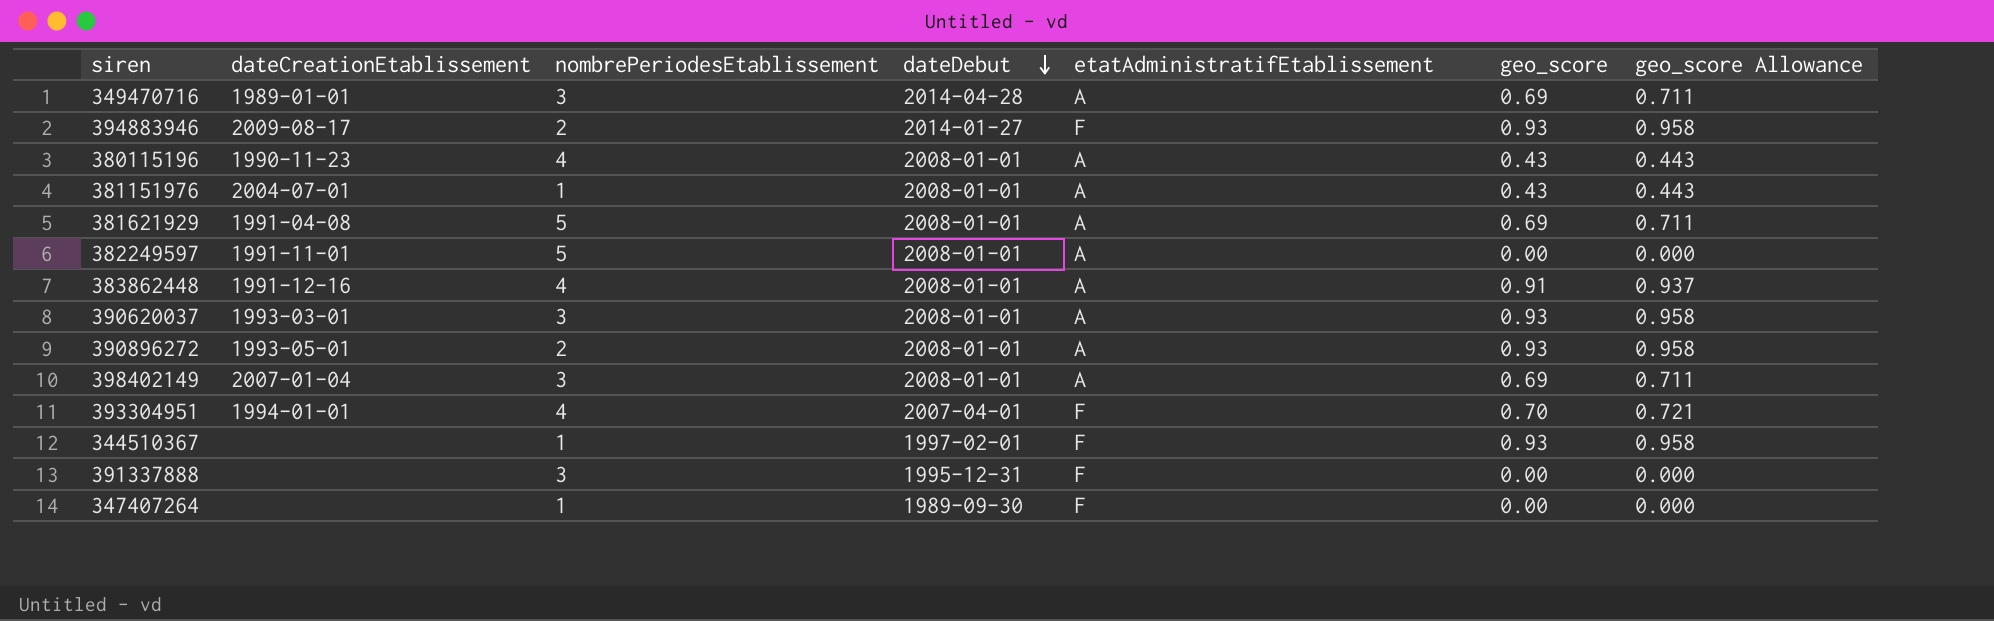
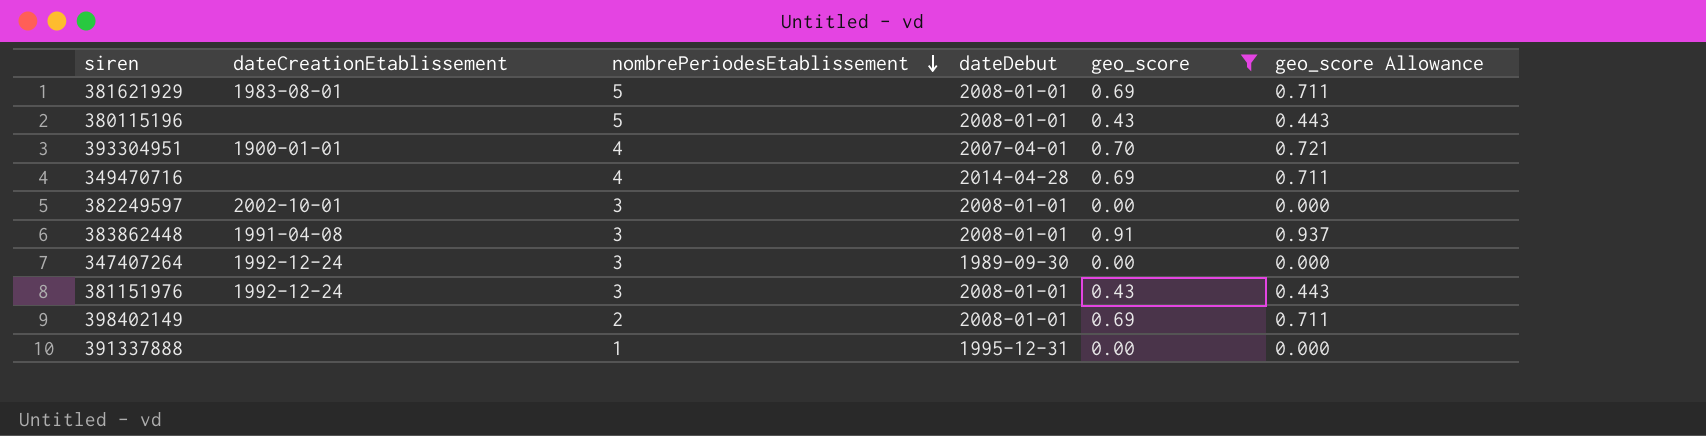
filter: none -> geo_score != 0.93
row order: dateDebut descending -> nombrePeriodesEtablissement descending
column etatAdministratifEtablissement | position: 5 -> none
381621929 | dateCreationEtablissement: 1991-04-08 -> 1983-08-01
380115196 | dateCreationEtablissement: 1990-11-23 -> none
380115196 | nombrePeriodesEtablissement: 4 -> 5
393304951 | dateCreationEtablissement: 1994-01-01 -> 1900-01-01
349470716 | dateCreationEtablissement: 1989-01-01 -> none
349470716 | nombrePeriodesEtablissement: 3 -> 4
382249597 | dateCreationEtablissement: 1991-11-01 -> 2002-10-01
382249597 | nombrePeriodesEtablissement: 5 -> 3
383862448 | dateCreationEtablissement: 1991-12-16 -> 1991-04-08
383862448 | nombrePeriodesEtablissement: 4 -> 3
347407264 | dateCreationEtablissement: none -> 1992-12-24
347407264 | nombrePeriodesEtablissement: 1 -> 3
381151976 | dateCreationEtablissement: 2004-07-01 -> 1992-12-24
381151976 | nombrePeriodesEtablissement: 1 -> 3
398402149 | dateCreationEtablissement: 2007-01-04 -> none
398402149 | nombrePeriodesEtablissement: 3 -> 2
391337888 | nombrePeriodesEtablissement: 3 -> 1

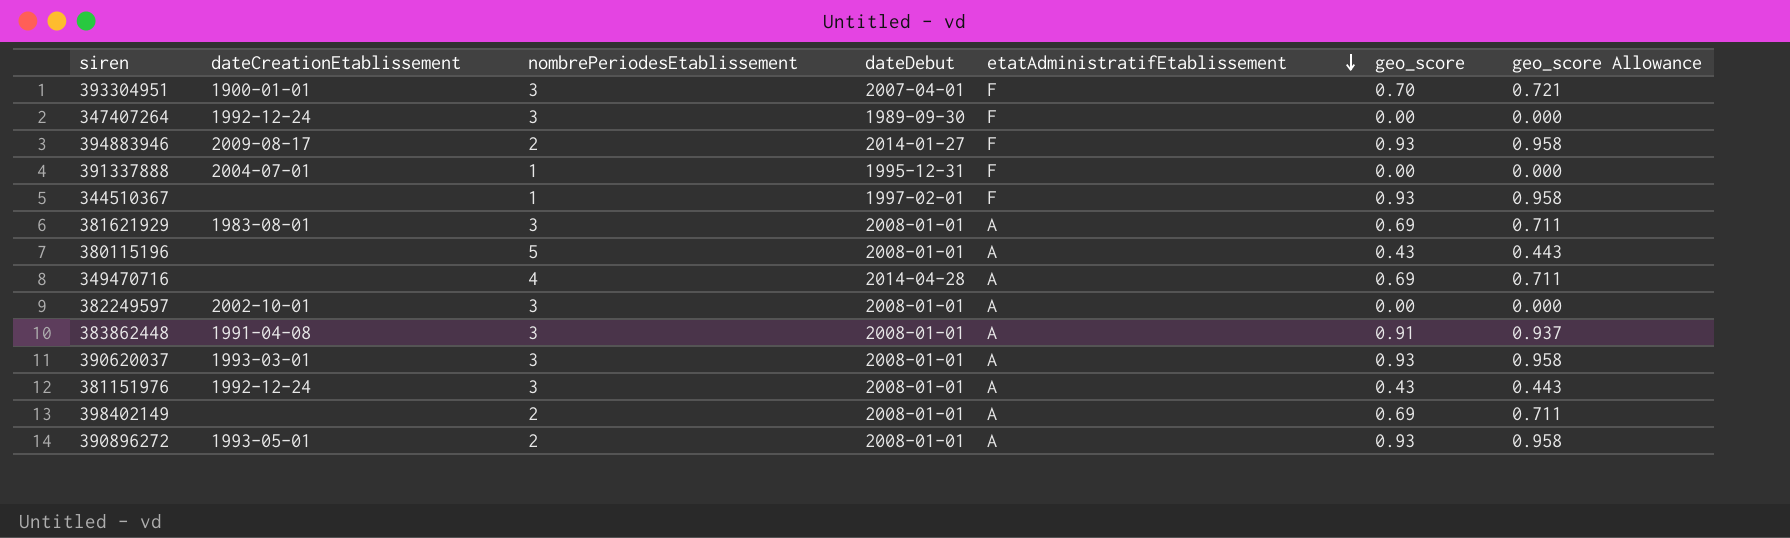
filter: geo_score != 0.93 -> none
row order: nombrePeriodesEtablissement descending -> etatAdministratifEtablissement descending
column etatAdministratifEtablissement | position: none -> 5
393304951 | nombrePeriodesEtablissement: 4 -> 3
391337888 | dateCreationEtablissement: none -> 2004-07-01
381621929 | nombrePeriodesEtablissement: 5 -> 3

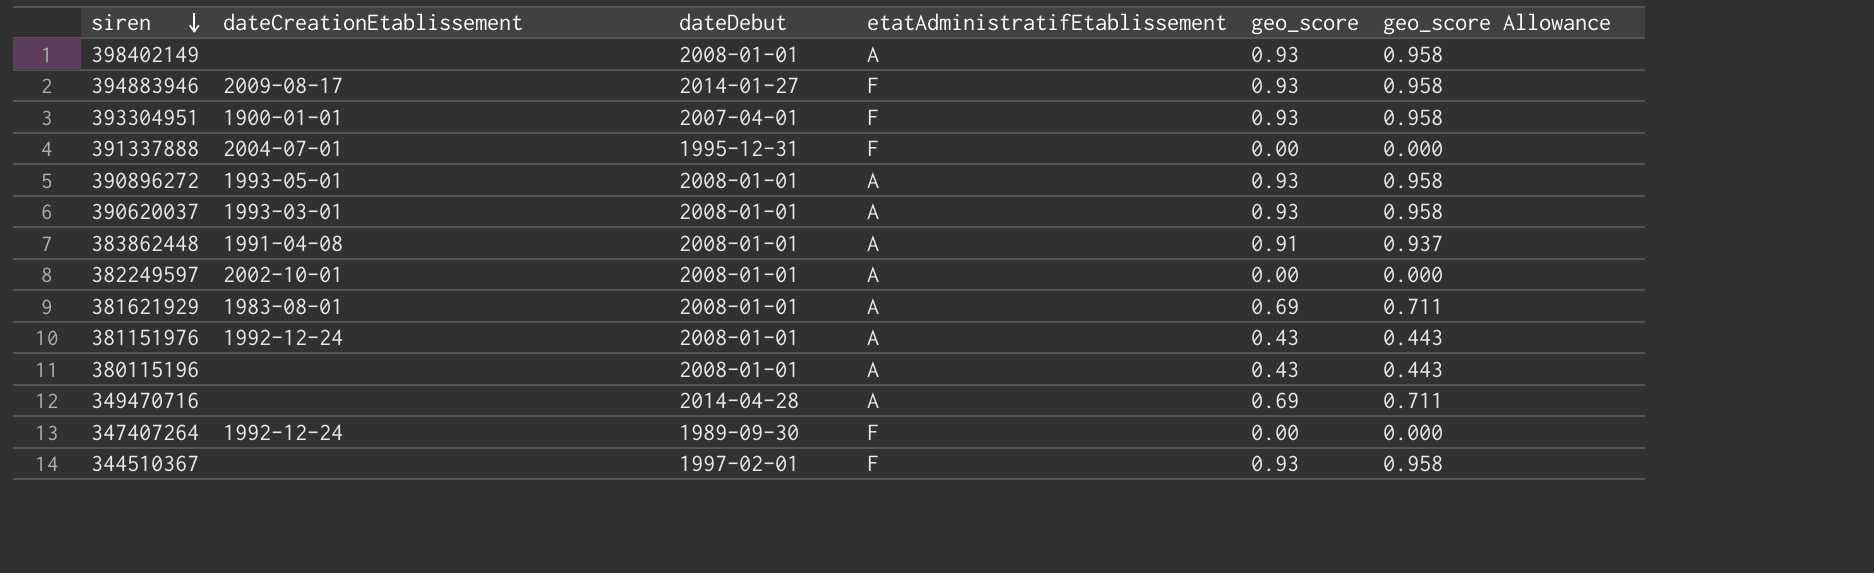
row order: etatAdministratifEtablissement descending -> siren descending
column nombrePeriodesEtablissement | position: 3 -> none
398402149 | geo_score: 0.69 -> 0.93
398402149 | geo_score Allowance: 0.711 -> 0.958
393304951 | geo_score: 0.70 -> 0.93
393304951 | geo_score Allowance: 0.721 -> 0.958

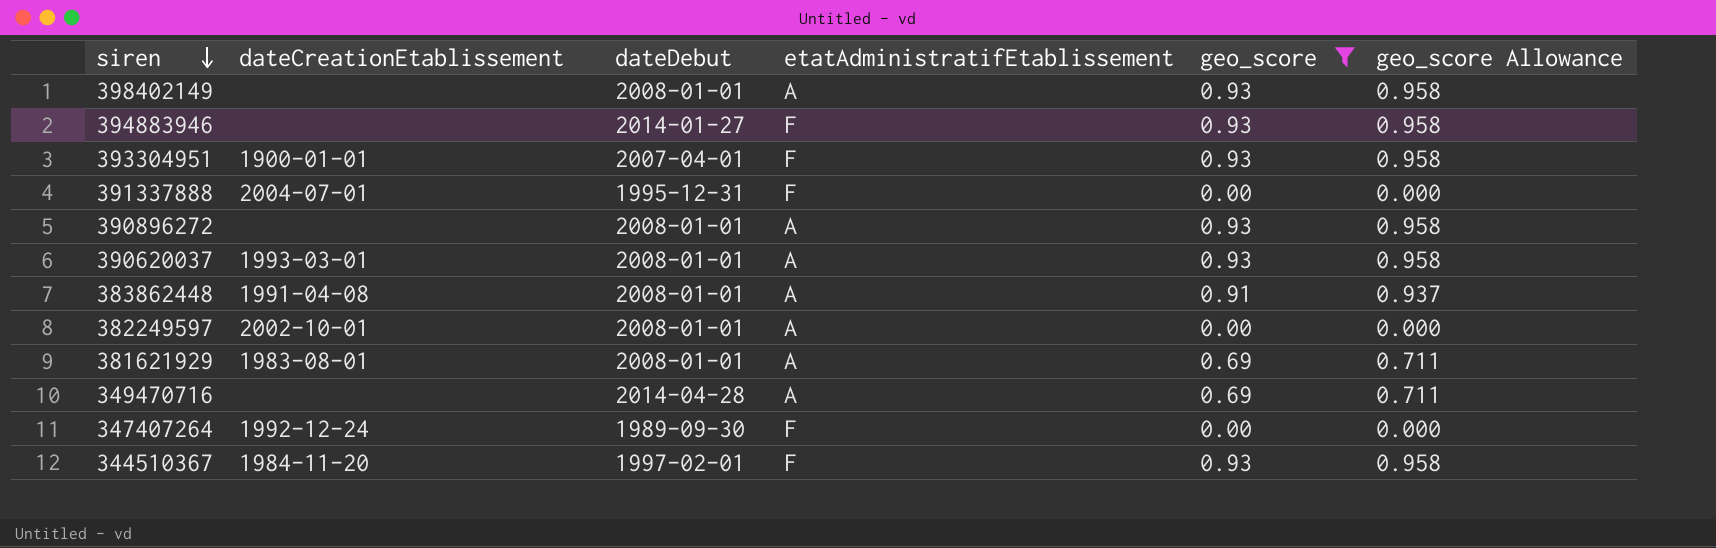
filter: none -> geo_score != 0.43
394883946 | dateCreationEtablissement: 2009-08-17 -> none
390896272 | dateCreationEtablissement: 1993-05-01 -> none
344510367 | dateCreationEtablissement: none -> 1984-11-20

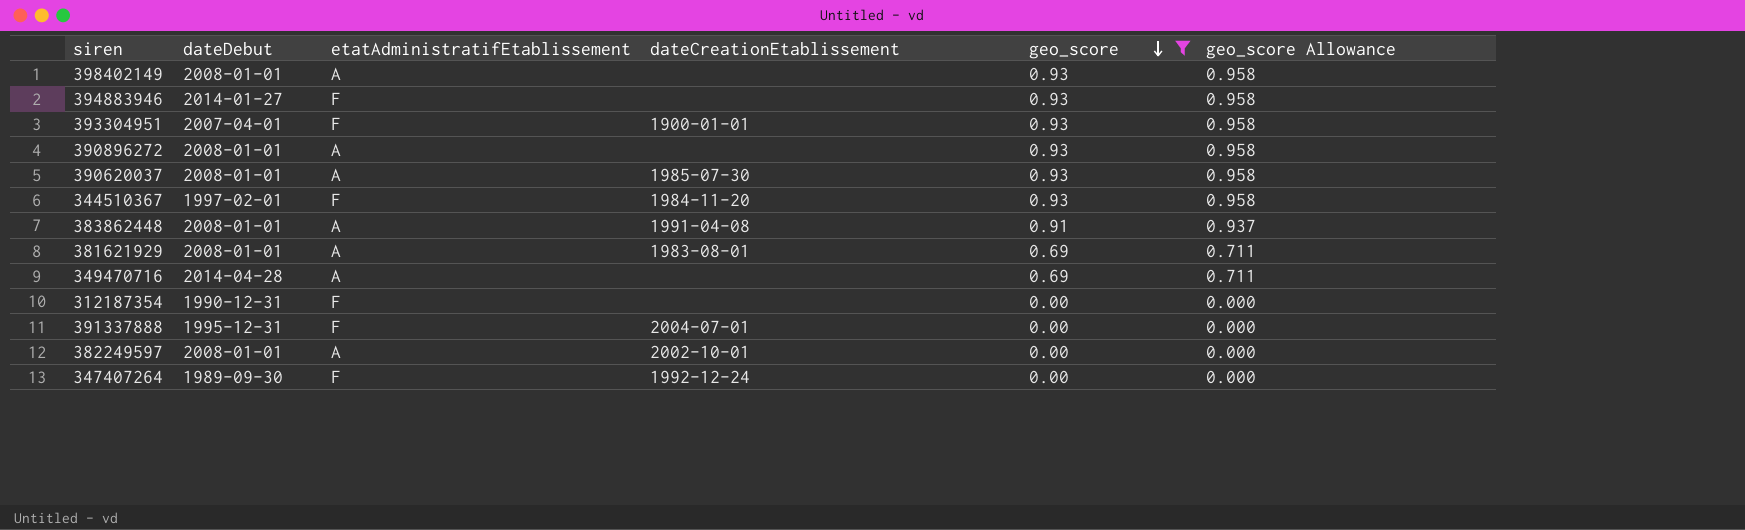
row order: siren descending -> geo_score descending
column dateCreationEtablissement | position: 2 -> 4
390620037 | dateCreationEtablissement: 1993-03-01 -> 1985-07-30
row 312187354: none -> 1990-12-31 | F | none | 0.00 | 0.000

